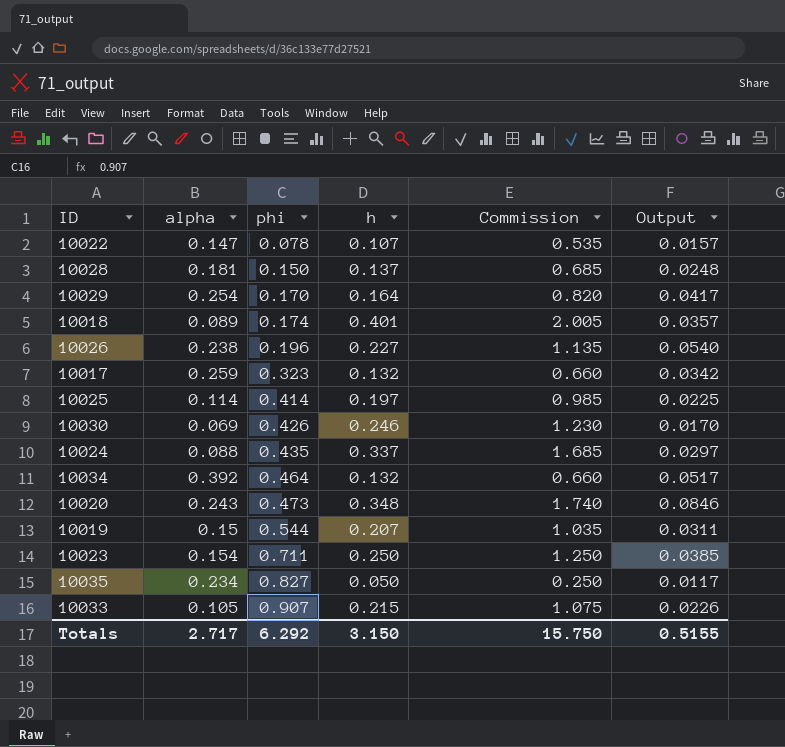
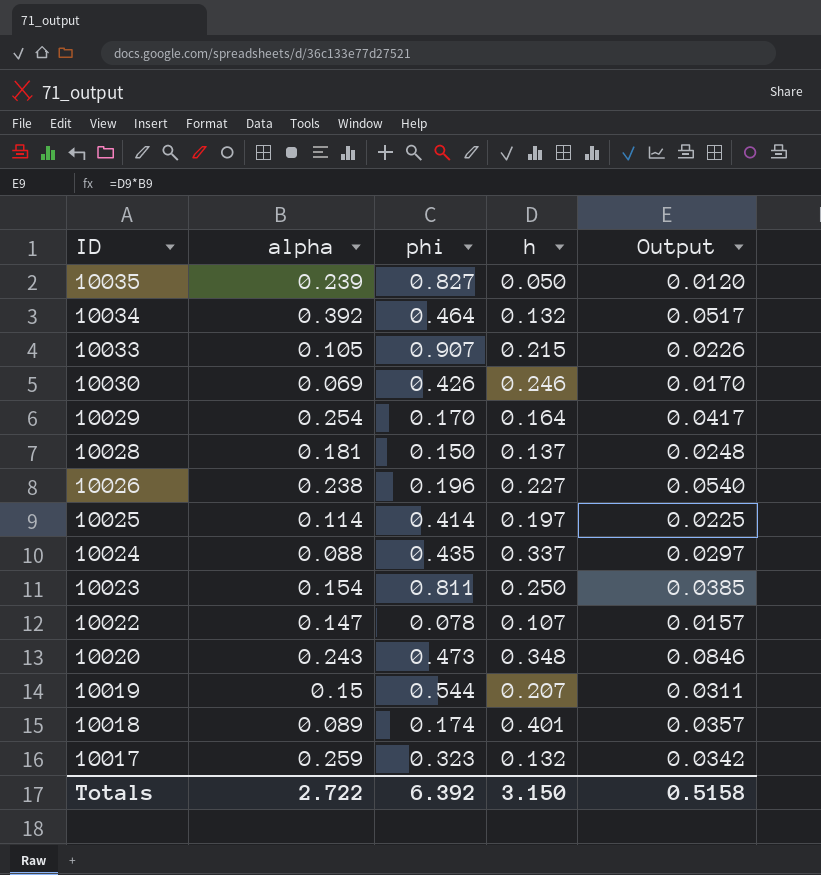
row order: phi ascending -> ID descending
column Commission | formula: [h] * 5 -> none
10035 | alpha: 0.234 -> 0.239
10035 | Output: 0.0117 -> 0.0120
10023 | phi: 0.711 -> 0.811
Totals | alpha: 2.717 -> 2.722
Totals | phi: 6.292 -> 6.392
Totals | Output: 0.5155 -> 0.5158

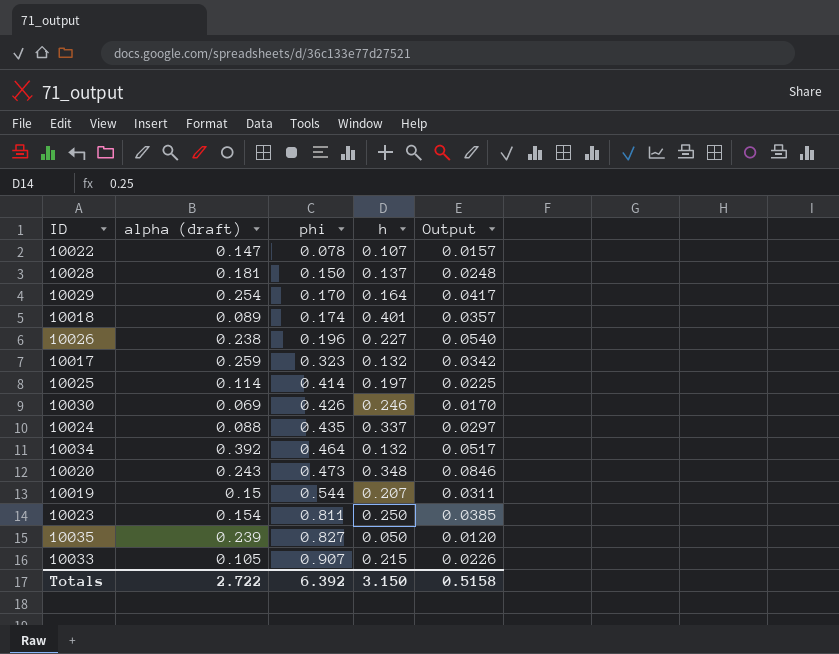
row order: ID descending -> phi ascending
column name: alpha -> alpha (draft)

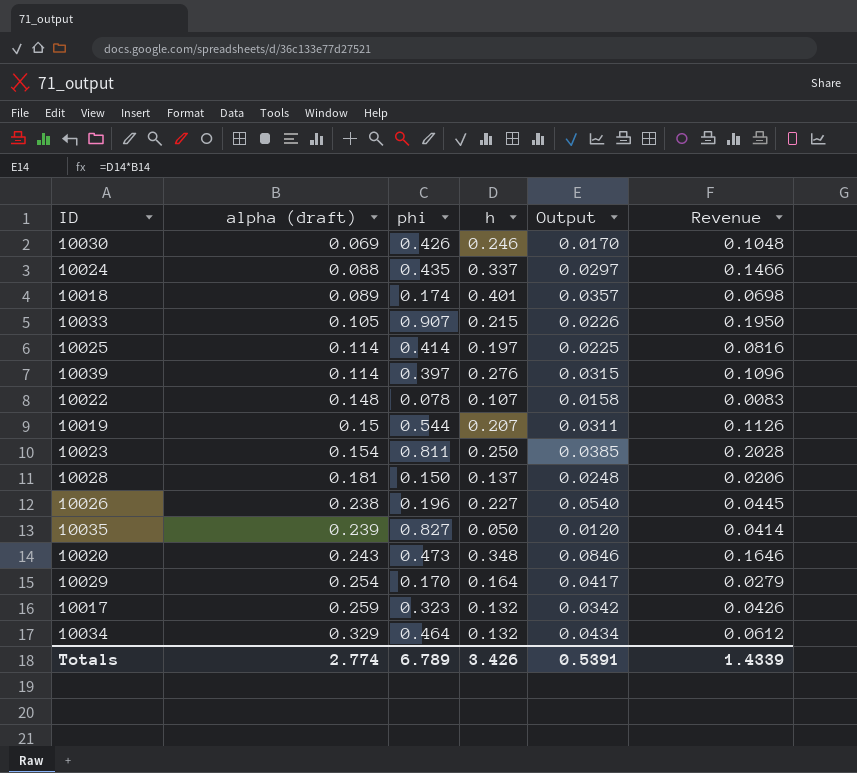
row order: phi ascending -> alpha (draft) ascending
column Revenue | formula: none -> [phi] * [h]
row 10039: none -> 0.114 | 0.397 | 0.276 | 0.0315 | 0.1096
10022 | alpha (draft): 0.147 -> 0.148
10022 | Output: 0.0157 -> 0.0158
10034 | alpha (draft): 0.392 -> 0.329
10034 | Output: 0.0517 -> 0.0434
Totals | alpha (draft): 2.722 -> 2.774
Totals | phi: 6.392 -> 6.789
Totals | h: 3.150 -> 3.426
Totals | Output: 0.5158 -> 0.5391

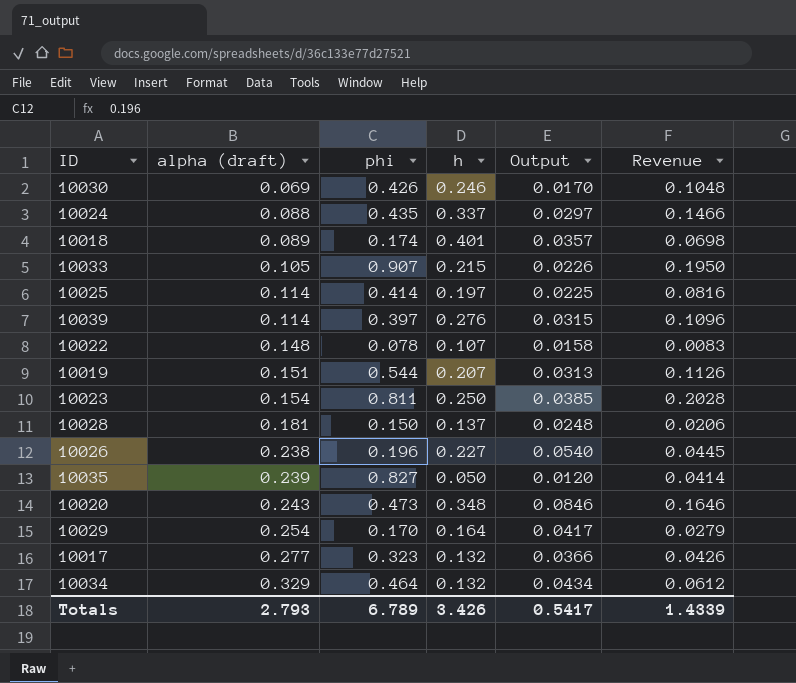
10019 | alpha (draft): 0.15 -> 0.151
10019 | Output: 0.0311 -> 0.0313
10017 | alpha (draft): 0.259 -> 0.277
10017 | Output: 0.0342 -> 0.0366
Totals | alpha (draft): 2.774 -> 2.793
Totals | Output: 0.5391 -> 0.5417

